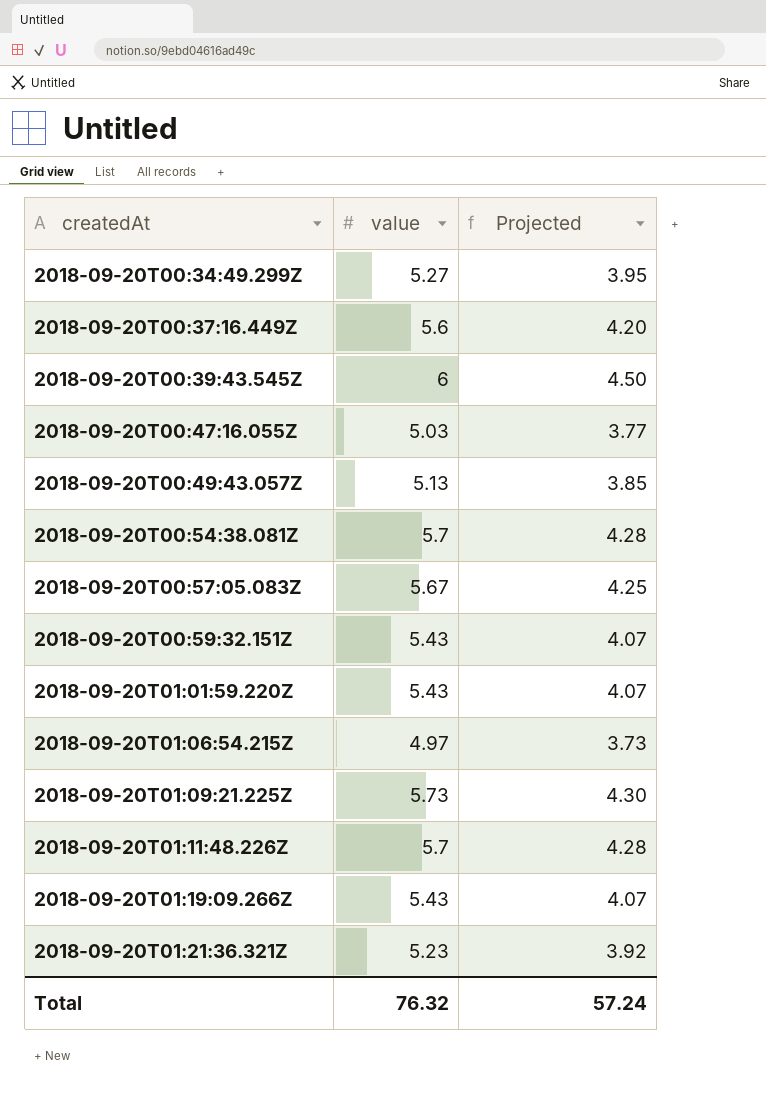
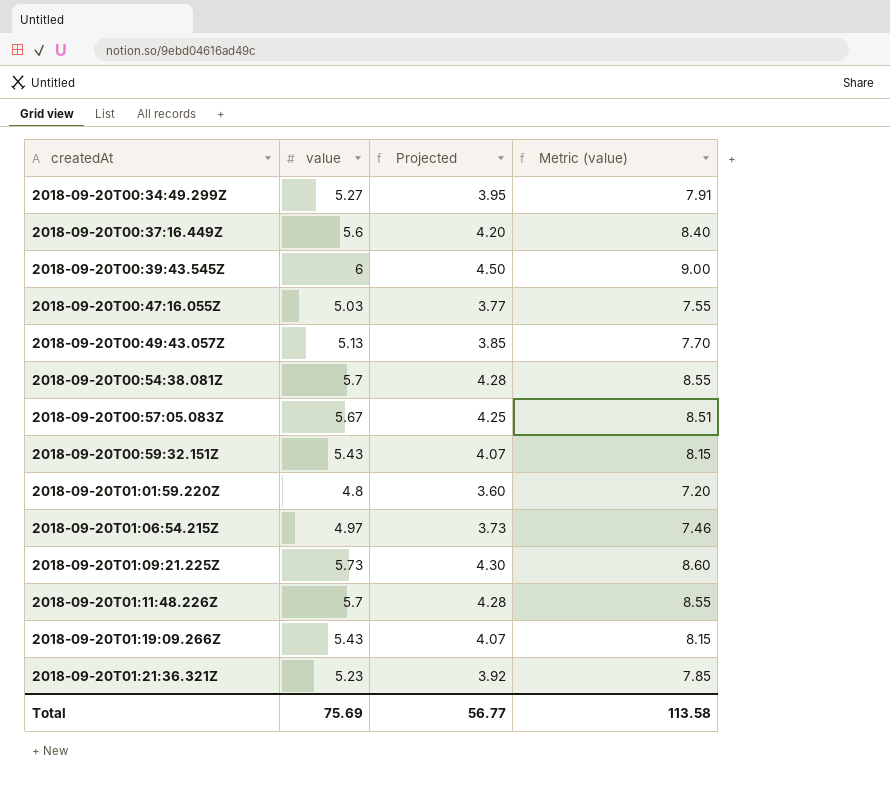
column Metric (value) | formula: none -> [value] * 1.5
2018-09-20T01:01:59.220Z | value: 5.43 -> 4.8
2018-09-20T01:01:59.220Z | Projected: 4.07 -> 3.60
Total | value: 76.32 -> 75.69
Total | Projected: 57.24 -> 56.77

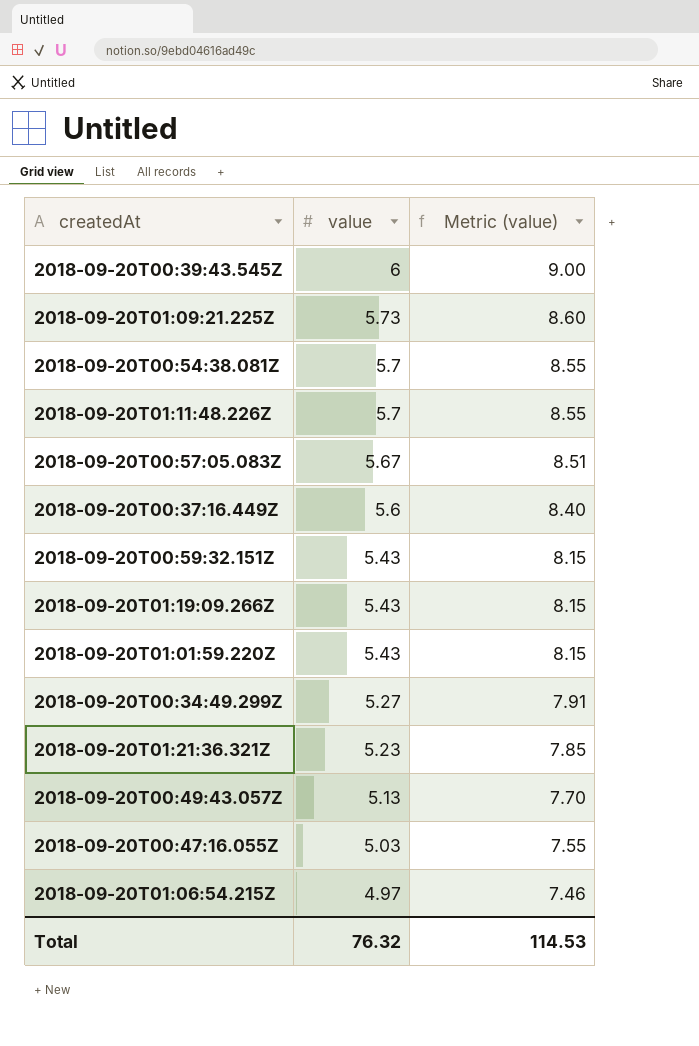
row order: createdAt ascending -> value descending
column Projected | formula: [value] * 0.75 -> none
2018-09-20T01:01:59.220Z | value: 4.8 -> 5.43
2018-09-20T01:01:59.220Z | Metric (value): 7.20 -> 8.15
Total | value: 75.69 -> 76.32
Total | Metric (value): 113.58 -> 114.53

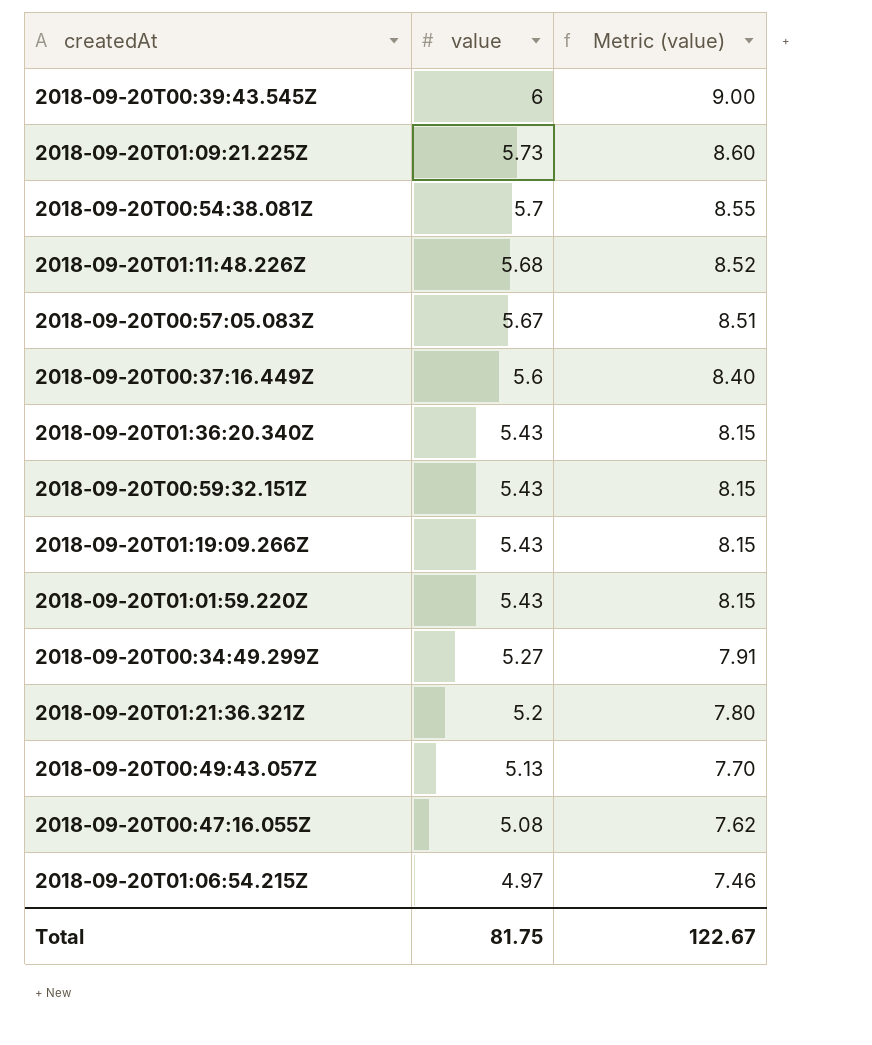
2018-09-20T01:11:48.226Z | value: 5.7 -> 5.68
2018-09-20T01:11:48.226Z | Metric (value): 8.55 -> 8.52
row 2018-09-20T01:36:20.340Z: none -> 5.43 | 8.15
2018-09-20T01:21:36.321Z | value: 5.23 -> 5.2
2018-09-20T01:21:36.321Z | Metric (value): 7.85 -> 7.80
2018-09-20T00:47:16.055Z | value: 5.03 -> 5.08
2018-09-20T00:47:16.055Z | Metric (value): 7.55 -> 7.62
Total | value: 76.32 -> 81.75
Total | Metric (value): 114.53 -> 122.67

